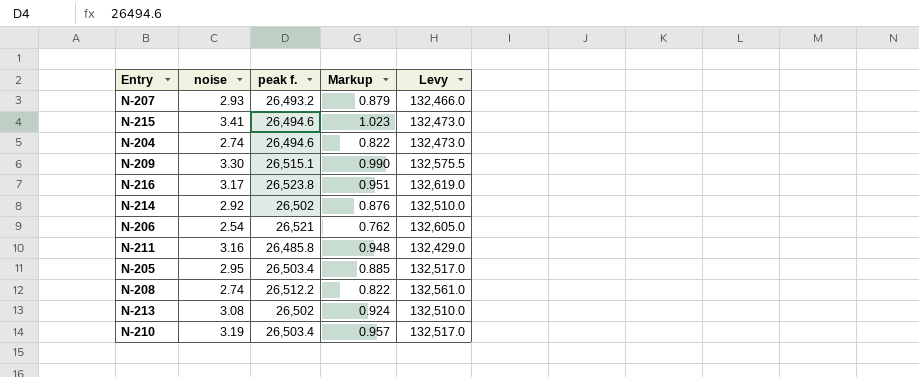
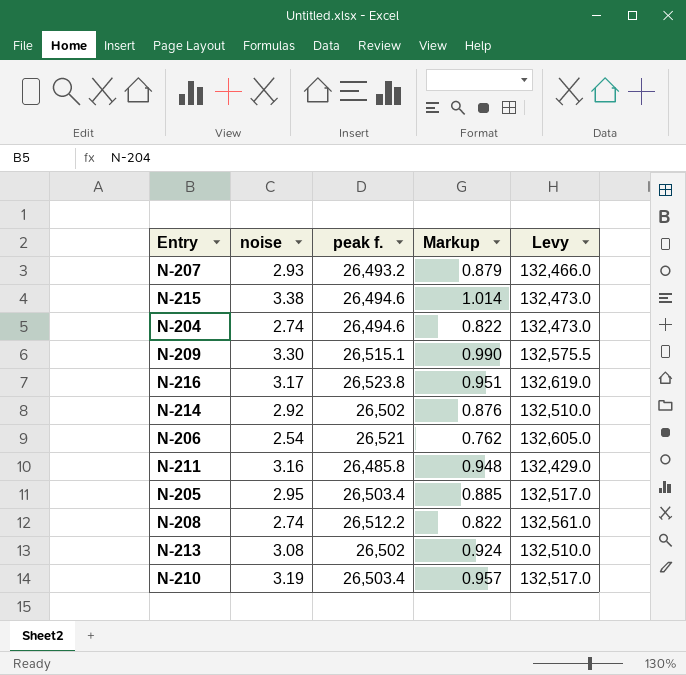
N-215 | noise: 3.41 -> 3.38
N-215 | Markup: 1.023 -> 1.014

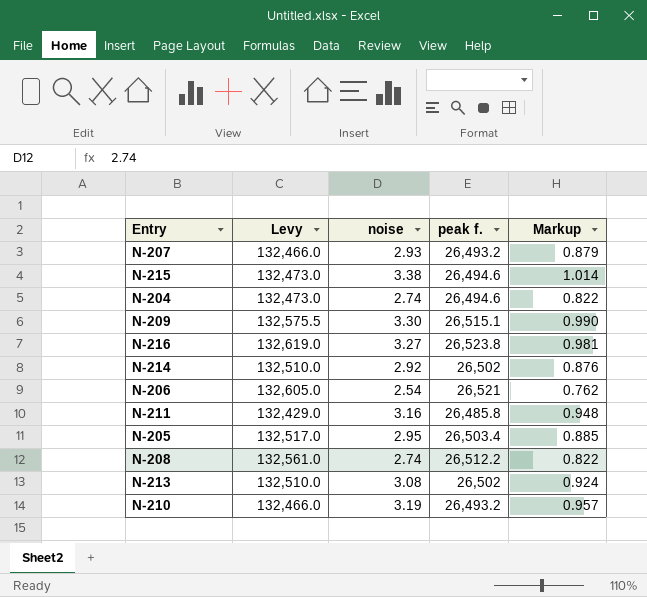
column Levy | position: 5 -> 2
N-216 | noise: 3.17 -> 3.27
N-216 | Markup: 0.951 -> 0.981
N-210 | Levy: 132,517.0 -> 132,466.0
N-210 | peak f.: 26,503.4 -> 26,493.2

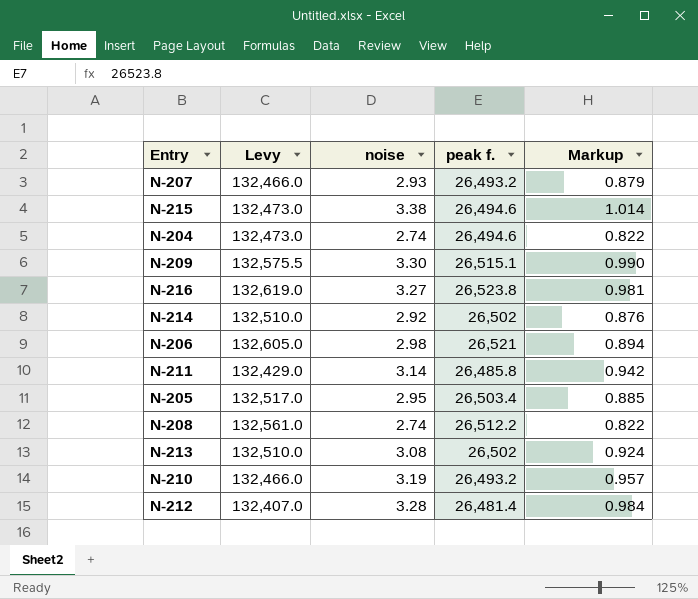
N-206 | noise: 2.54 -> 2.98
N-206 | Markup: 0.762 -> 0.894
N-211 | noise: 3.16 -> 3.14
N-211 | Markup: 0.948 -> 0.942
row N-212: none -> 132,407.0 | 3.28 | 26,481.4 | 0.984

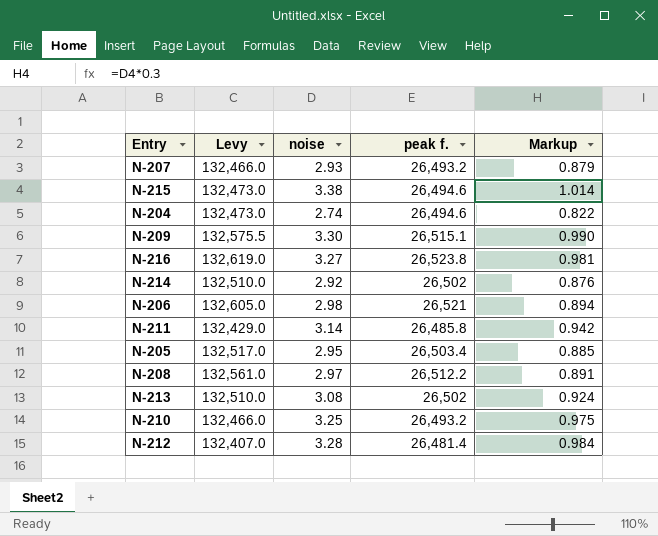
N-208 | noise: 2.74 -> 2.97
N-208 | Markup: 0.822 -> 0.891
N-210 | noise: 3.19 -> 3.25
N-210 | Markup: 0.957 -> 0.975

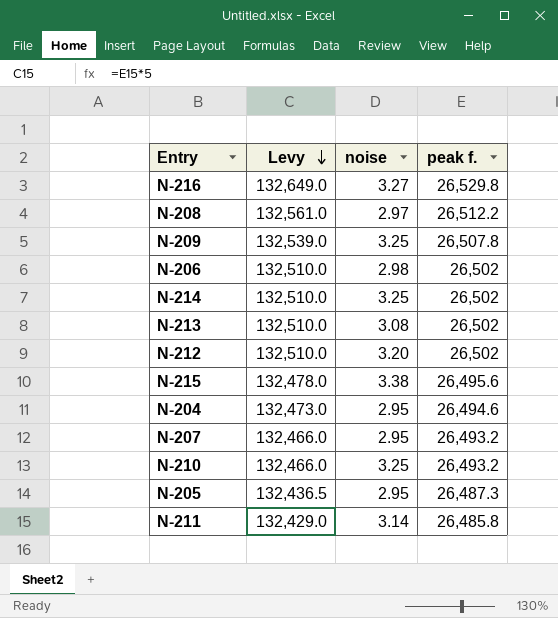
row order: none -> Levy descending
column Markup | formula: [noise] * 0.3 -> none
N-216 | Levy: 132,619.0 -> 132,649.0
N-216 | peak f.: 26,523.8 -> 26,529.8
N-209 | Levy: 132,575.5 -> 132,539.0
N-209 | noise: 3.30 -> 3.25
N-209 | peak f.: 26,515.1 -> 26,507.8
N-206 | Levy: 132,605.0 -> 132,510.0
N-206 | peak f.: 26,521 -> 26,502
N-214 | noise: 2.92 -> 3.25
N-212 | Levy: 132,407.0 -> 132,510.0
N-212 | noise: 3.28 -> 3.20
N-212 | peak f.: 26,481.4 -> 26,502
N-215 | Levy: 132,473.0 -> 132,478.0
N-215 | peak f.: 26,494.6 -> 26,495.6
N-204 | noise: 2.74 -> 2.95
N-207 | noise: 2.93 -> 2.95
N-205 | Levy: 132,517.0 -> 132,436.5
N-205 | peak f.: 26,503.4 -> 26,487.3

